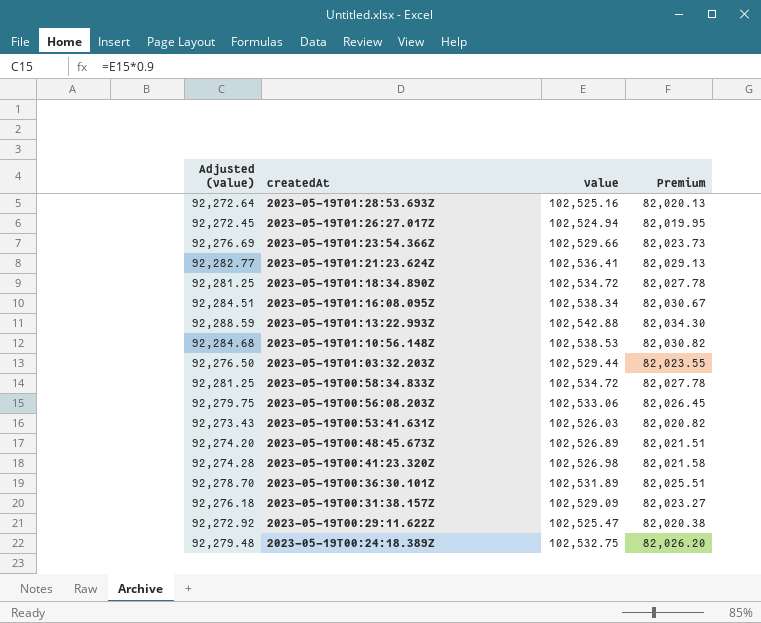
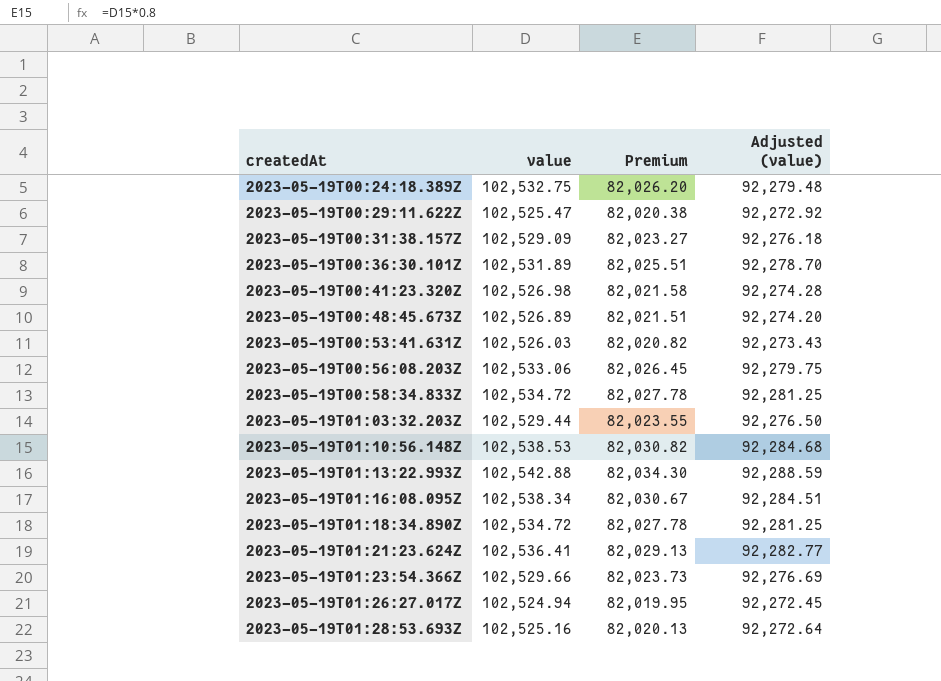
row order: createdAt descending -> createdAt ascending
column Adjusted (value) | position: 1 -> 4

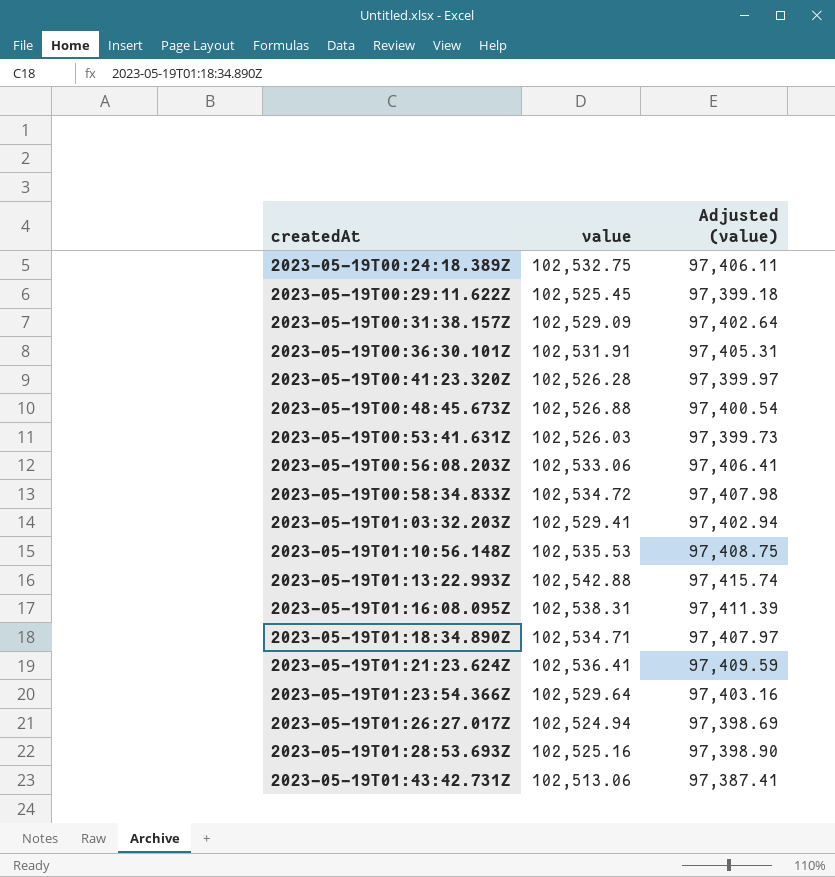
column Premium | formula: [value] * 0.8 -> none
column Adjusted (value) | formula: [value] * 0.9 -> [value] * 0.95
2023-05-19T00:29:11.622Z | value: 102,525.47 -> 102,525.45
2023-05-19T00:36:30.101Z | value: 102,531.89 -> 102,531.91
2023-05-19T00:41:23.320Z | value: 102,526.98 -> 102,526.28
2023-05-19T00:48:45.673Z | value: 102,526.89 -> 102,526.88
2023-05-19T01:03:32.203Z | value: 102,529.44 -> 102,529.41
2023-05-19T01:10:56.148Z | value: 102,538.53 -> 102,535.53
2023-05-19T01:16:08.095Z | value: 102,538.34 -> 102,538.31
2023-05-19T01:18:34.890Z | value: 102,534.72 -> 102,534.71
2023-05-19T01:23:54.366Z | value: 102,529.66 -> 102,529.64
row 2023-05-19T01:43:42.731Z: none -> 102,513.06 | 97,387.41

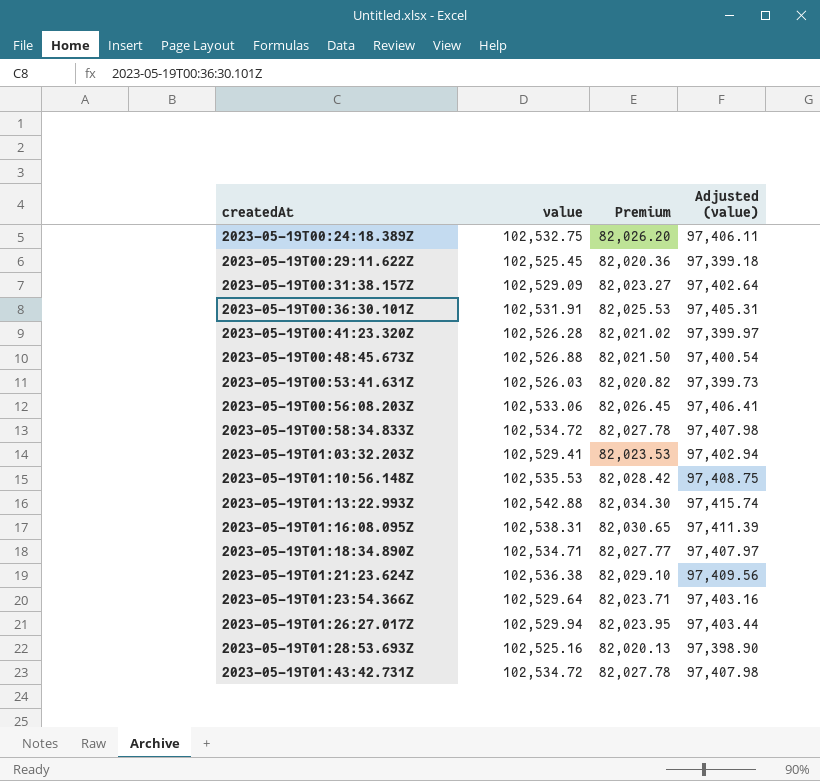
column Premium | formula: none -> [value] * 0.8
2023-05-19T01:21:23.624Z | value: 102,536.41 -> 102,536.38
2023-05-19T01:21:23.624Z | Adjusted (value): 97,409.59 -> 97,409.56
2023-05-19T01:26:27.017Z | value: 102,524.94 -> 102,529.94
2023-05-19T01:26:27.017Z | Adjusted (value): 97,398.69 -> 97,403.44
2023-05-19T01:43:42.731Z | value: 102,513.06 -> 102,534.72
2023-05-19T01:43:42.731Z | Adjusted (value): 97,387.41 -> 97,407.98

